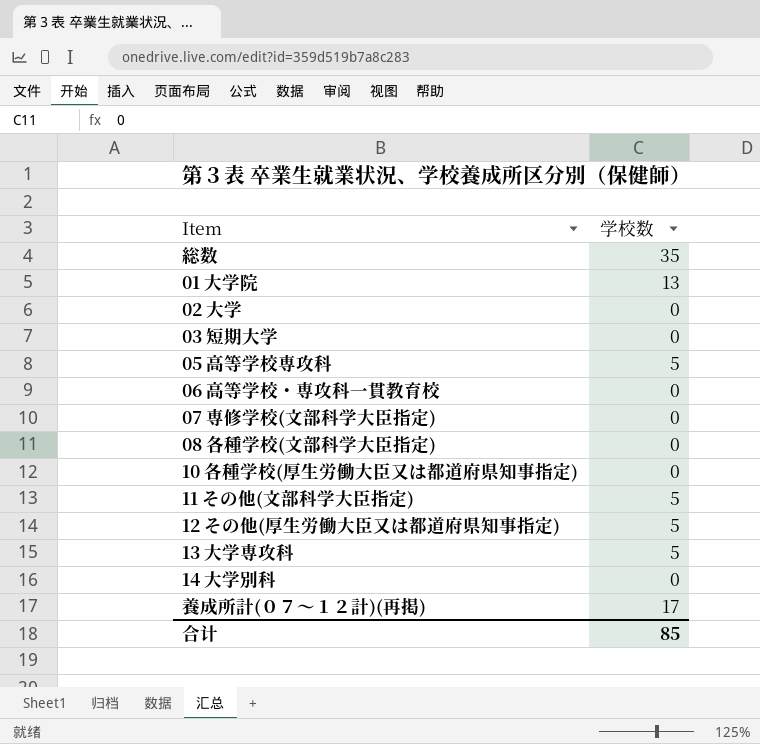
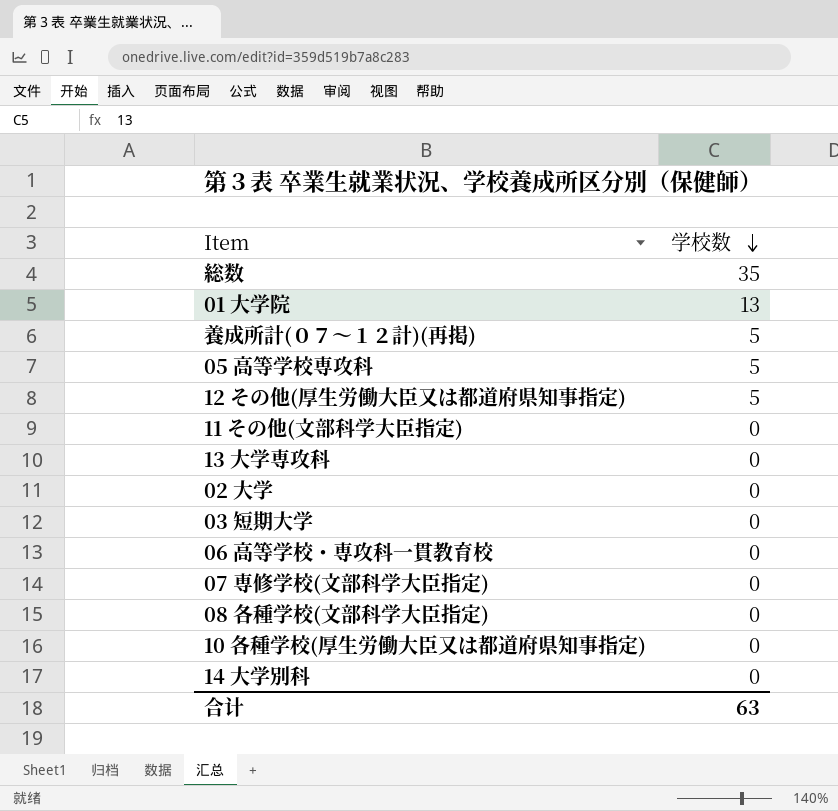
row order: none -> 学校数 descending
養成所計(０７～１２計)(再掲) | 学校数: 17 -> 5
11 その他(文部科学大臣指定) | 学校数: 5 -> 0
13 大学専攻科 | 学校数: 5 -> 0
合计 | 学校数: 85 -> 63

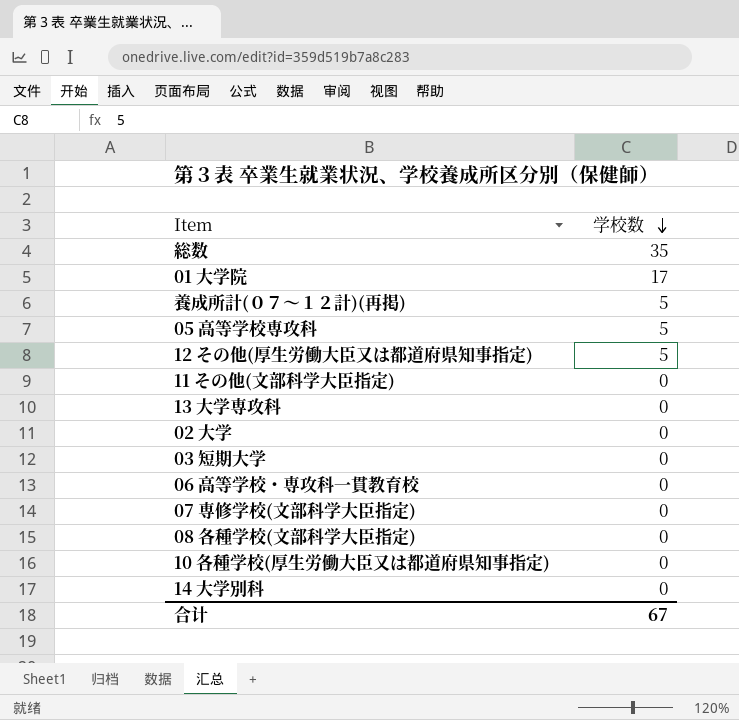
01 大学院 | 学校数: 13 -> 17
合计 | 学校数: 63 -> 67

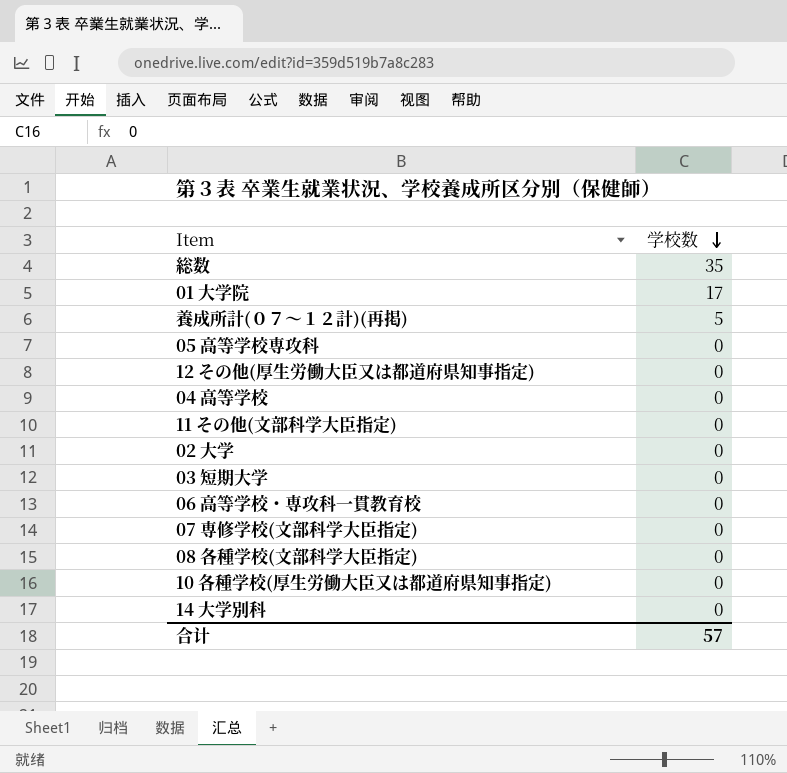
row 13 大学専攻科: 0 -> none
05 高等学校専攻科 | 学校数: 5 -> 0
12 その他(厚生労働大臣又は都道府県知事指定) | 学校数: 5 -> 0
row 04 高等学校: none -> 0
合计 | 学校数: 67 -> 57

